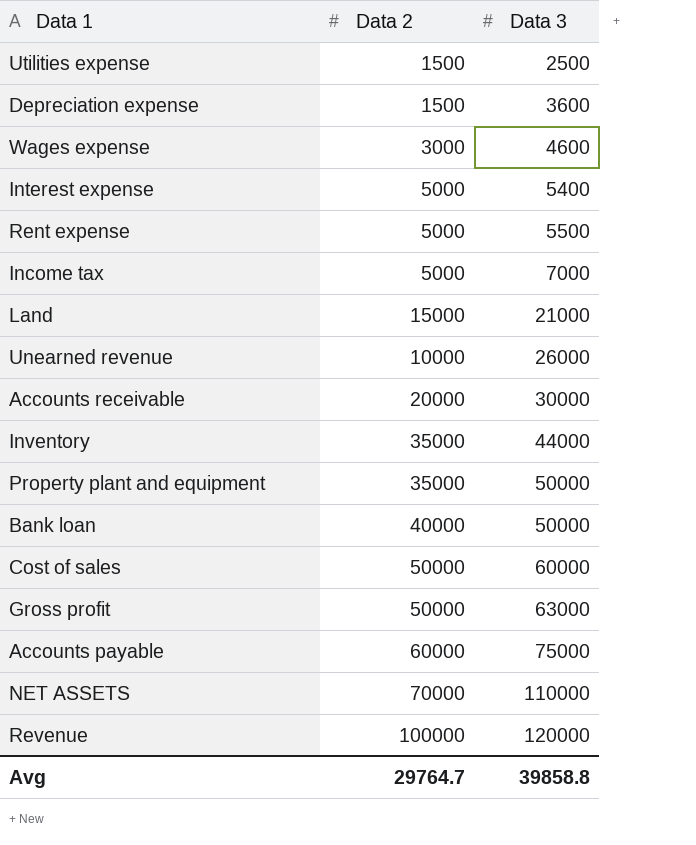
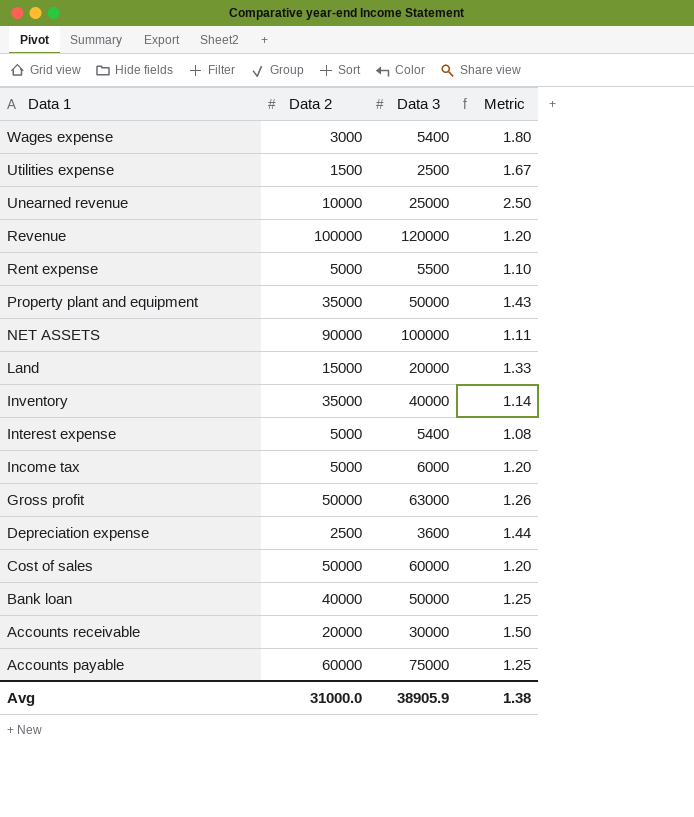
row order: Data 3 ascending -> Data 1 descending
column Metric | formula: none -> [Data 3] / [Data 2]
Wages expense | Data 3: 4600 -> 5400
Unearned revenue | Data 3: 26000 -> 25000
NET ASSETS | Data 2: 70000 -> 90000
NET ASSETS | Data 3: 110000 -> 100000
Land | Data 3: 21000 -> 20000
Inventory | Data 3: 44000 -> 40000
Income tax | Data 3: 7000 -> 6000
Depreciation expense | Data 2: 1500 -> 2500
Avg | Data 2: 29764.7 -> 31000.0
Avg | Data 3: 39858.8 -> 38905.9

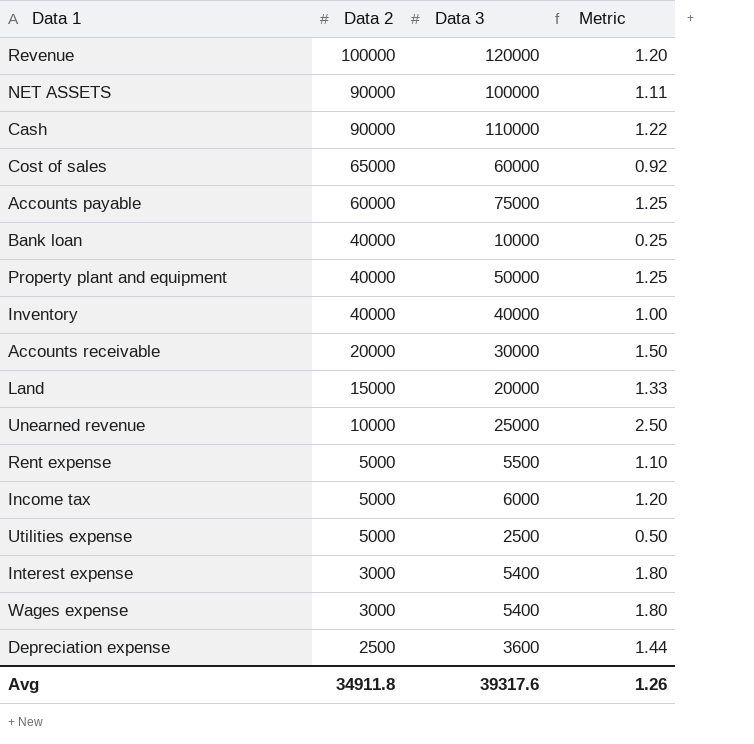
row order: Data 1 descending -> Data 2 descending
row Gross profit: 50000 | 63000 | 1.26 -> none
row Cash: none -> 90000 | 110000 | 1.22
Cost of sales | Data 2: 50000 -> 65000
Cost of sales | Metric: 1.20 -> 0.92
Bank loan | Data 3: 50000 -> 10000
Bank loan | Metric: 1.25 -> 0.25
Property plant and equipment | Data 2: 35000 -> 40000
Property plant and equipment | Metric: 1.43 -> 1.25
Inventory | Data 2: 35000 -> 40000
Inventory | Metric: 1.14 -> 1.00
Utilities expense | Data 2: 1500 -> 5000
Utilities expense | Metric: 1.67 -> 0.50
Interest expense | Data 2: 5000 -> 3000
Interest expense | Metric: 1.08 -> 1.80
Avg | Data 2: 31000.0 -> 34911.8
Avg | Data 3: 38905.9 -> 39317.6
Avg | Metric: 1.38 -> 1.26

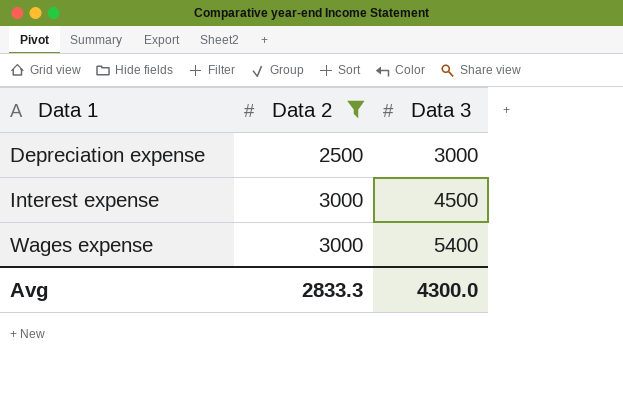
filter: none -> Data 2 <= 3000
row order: Data 2 descending -> Data 1 ascending
column Metric | formula: [Data 3] / [Data 2] -> none
Depreciation expense | Data 3: 3600 -> 3000
Interest expense | Data 3: 5400 -> 4500
Avg | Data 2: 34911.8 -> 2833.3
Avg | Data 3: 39317.6 -> 4300.0

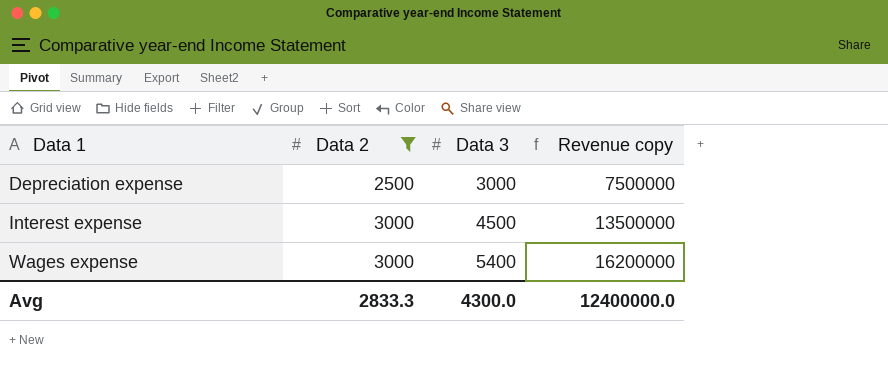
column Revenue copy | formula: none -> [Data 2] * [Data 3]

